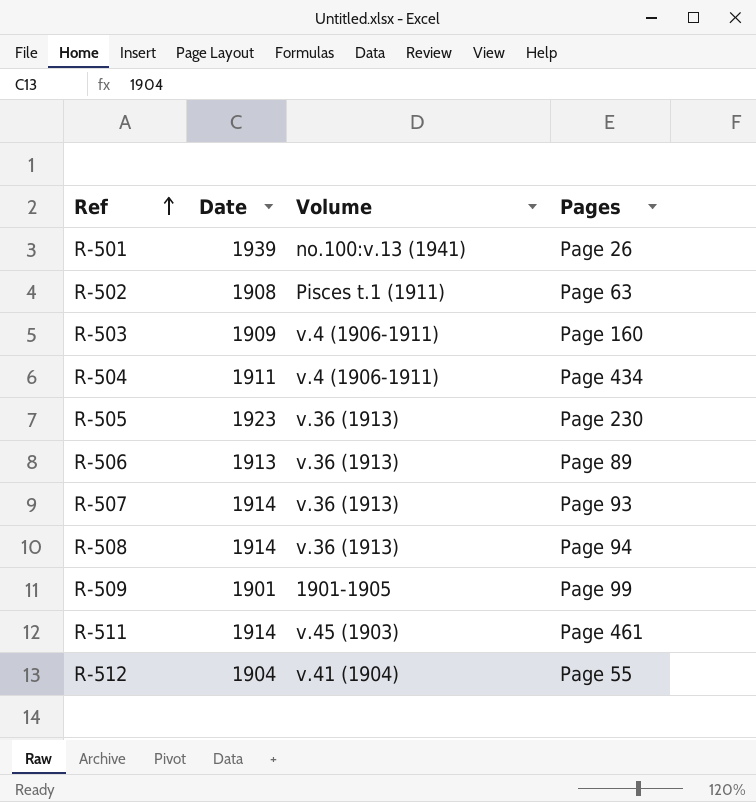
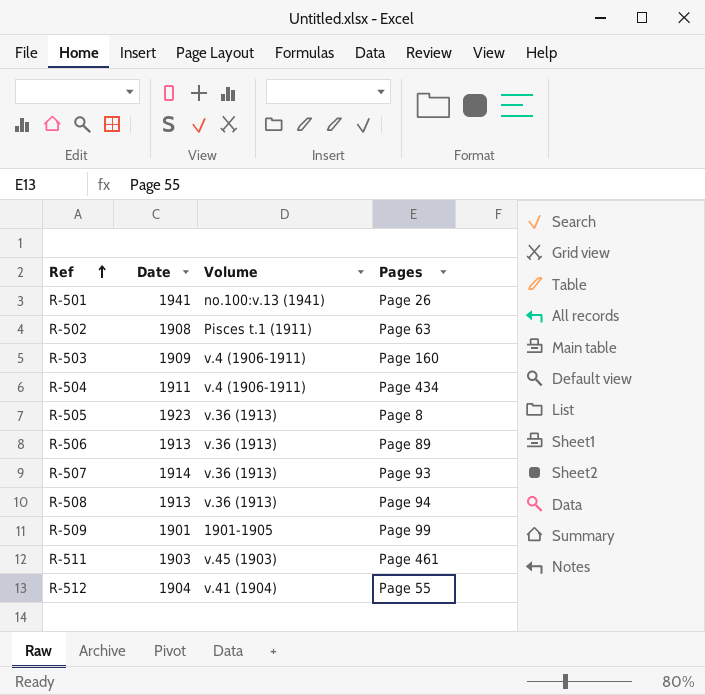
R-501 | Date: 1939 -> 1941
R-505 | Pages: Page 230 -> Page 8
R-508 | Date: 1914 -> 1913
R-511 | Date: 1914 -> 1903

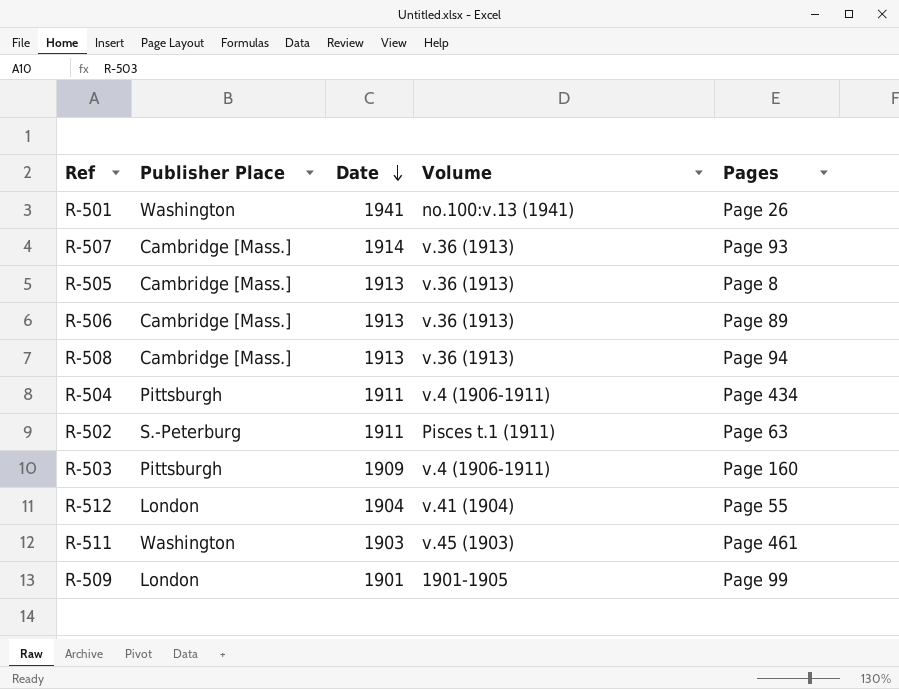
row order: Ref ascending -> Date descending
column Publisher Place | position: none -> 2
R-505 | Date: 1923 -> 1913
R-502 | Date: 1908 -> 1911

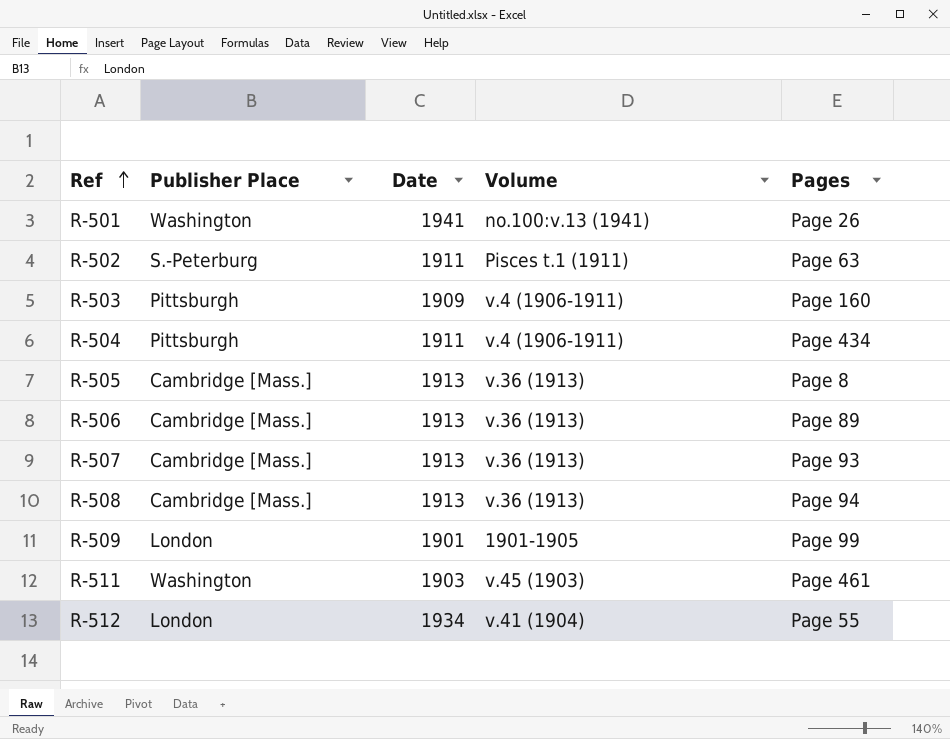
row order: Date descending -> Ref ascending
R-507 | Date: 1914 -> 1913
R-512 | Date: 1904 -> 1934

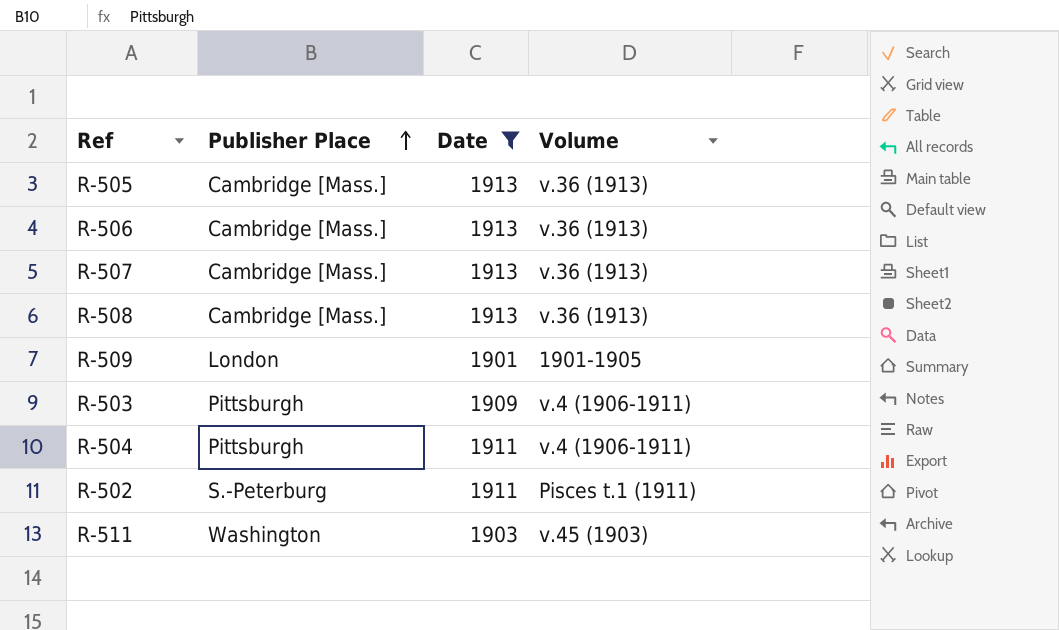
filter: none -> Date <= 1913
row order: Ref ascending -> Publisher Place ascending
column Pages | position: 5 -> none

